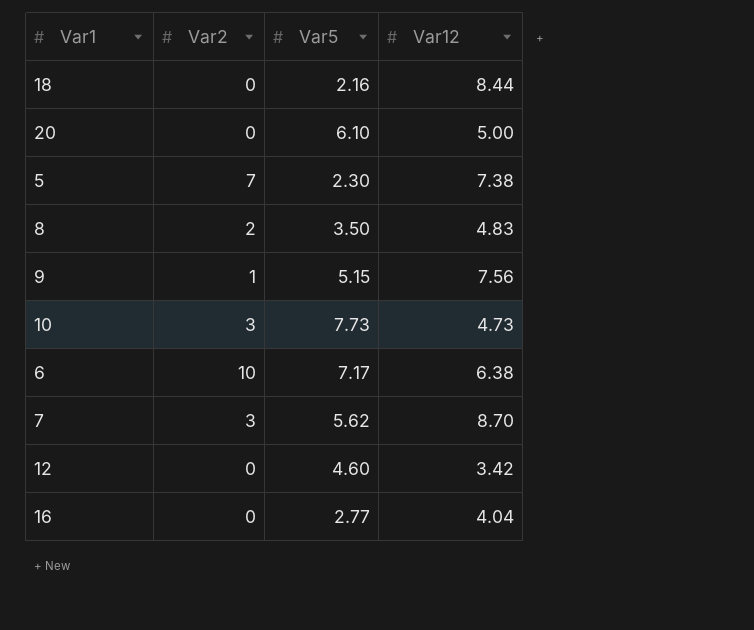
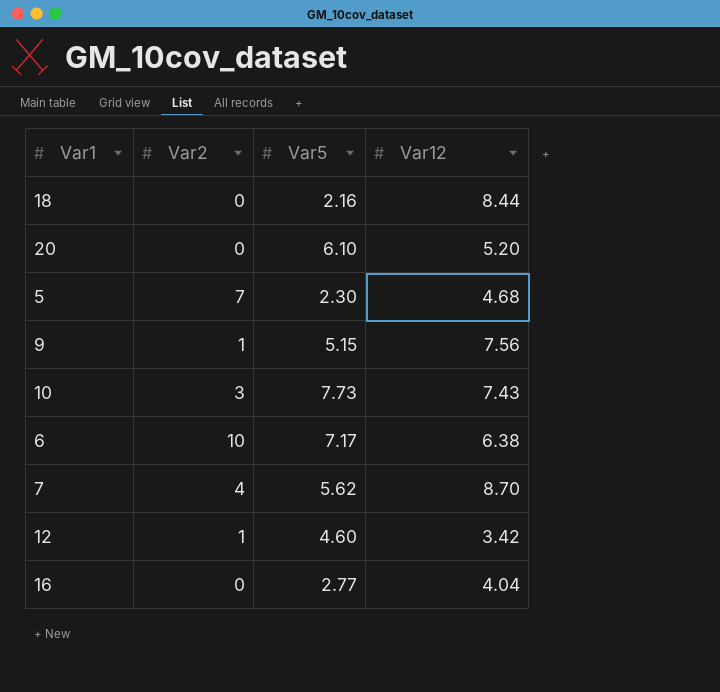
row 8: 2 | 3.50 | 4.83 -> none
20 | Var12: 5.00 -> 5.20
5 | Var12: 7.38 -> 4.68
10 | Var12: 4.73 -> 7.43
7 | Var2: 3 -> 4
12 | Var2: 0 -> 1

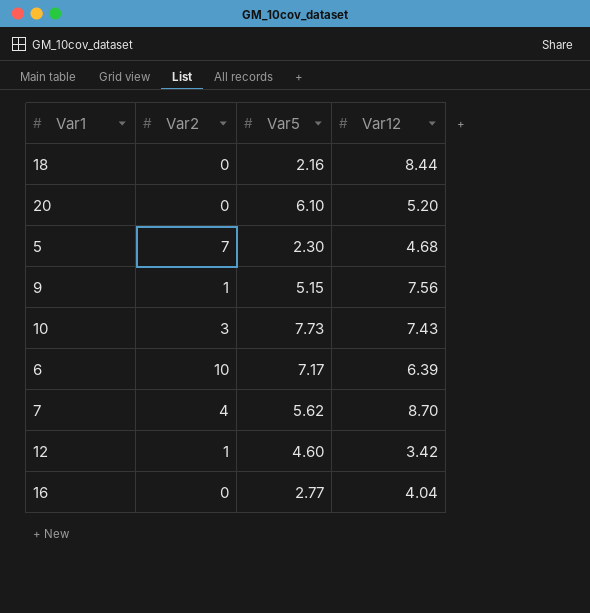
6 | Var12: 6.38 -> 6.39

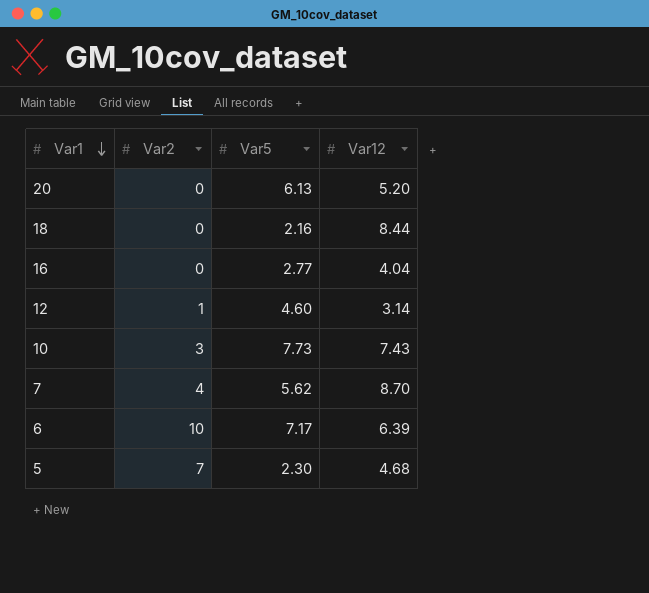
row order: none -> Var1 descending
row 9: 1 | 5.15 | 7.56 -> none
20 | Var5: 6.10 -> 6.13
12 | Var12: 3.42 -> 3.14

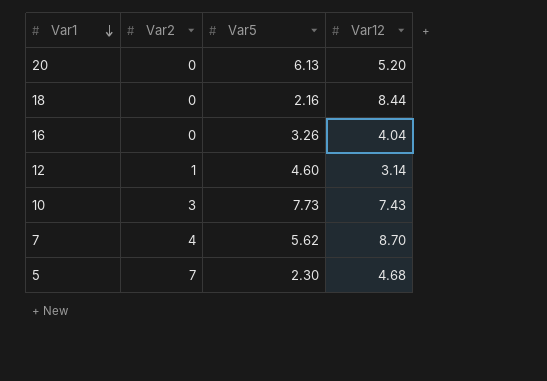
row 6: 10 | 7.17 | 6.39 -> none
16 | Var5: 2.77 -> 3.26

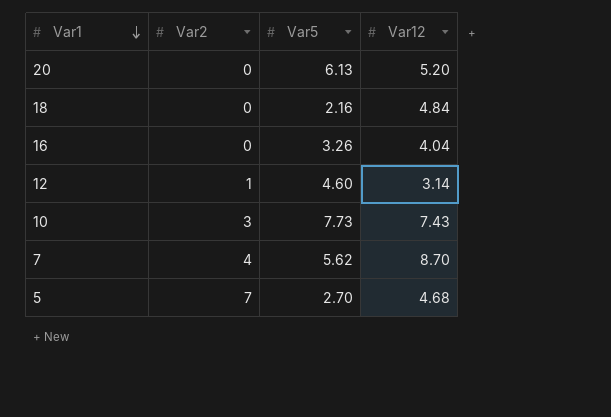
18 | Var12: 8.44 -> 4.84
5 | Var5: 2.30 -> 2.70

